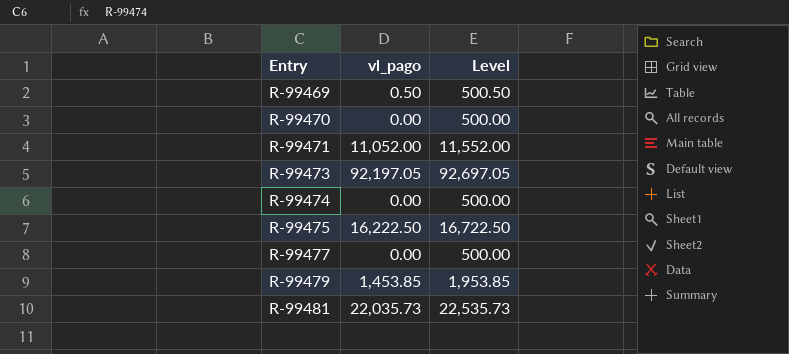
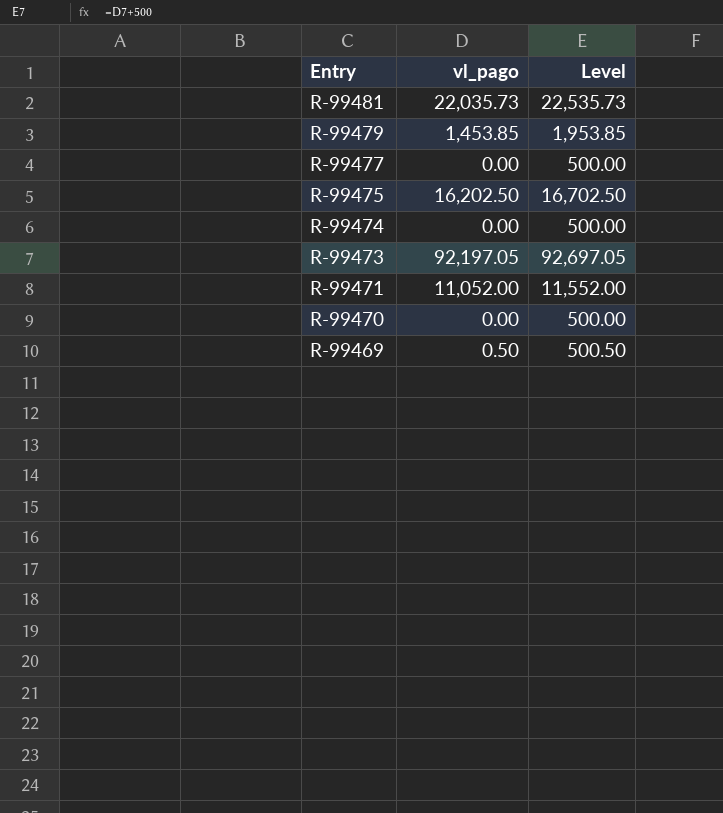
row order: Entry ascending -> Entry descending
R-99475 | vl_pago: 16,222.50 -> 16,202.50
R-99475 | Level: 16,722.50 -> 16,702.50

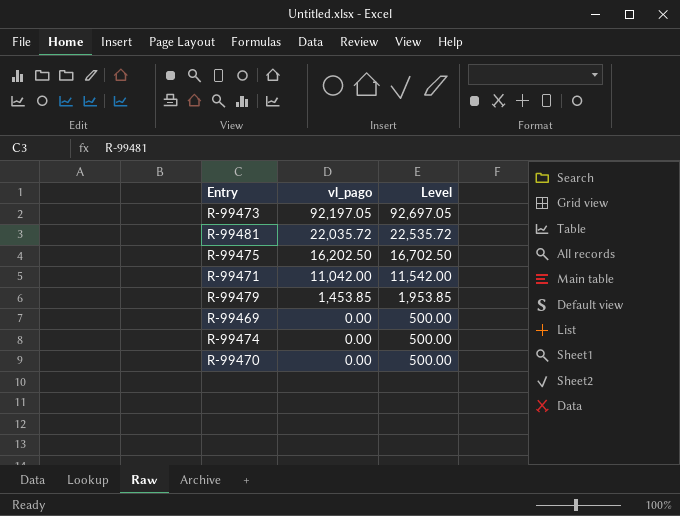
row order: Entry descending -> vl_pago descending
row R-99477: 0.00 | 500.00 -> none
R-99481 | vl_pago: 22,035.73 -> 22,035.72
R-99481 | Level: 22,535.73 -> 22,535.72
R-99471 | vl_pago: 11,052.00 -> 11,042.00
R-99471 | Level: 11,552.00 -> 11,542.00
R-99469 | vl_pago: 0.50 -> 0.00
R-99469 | Level: 500.50 -> 500.00

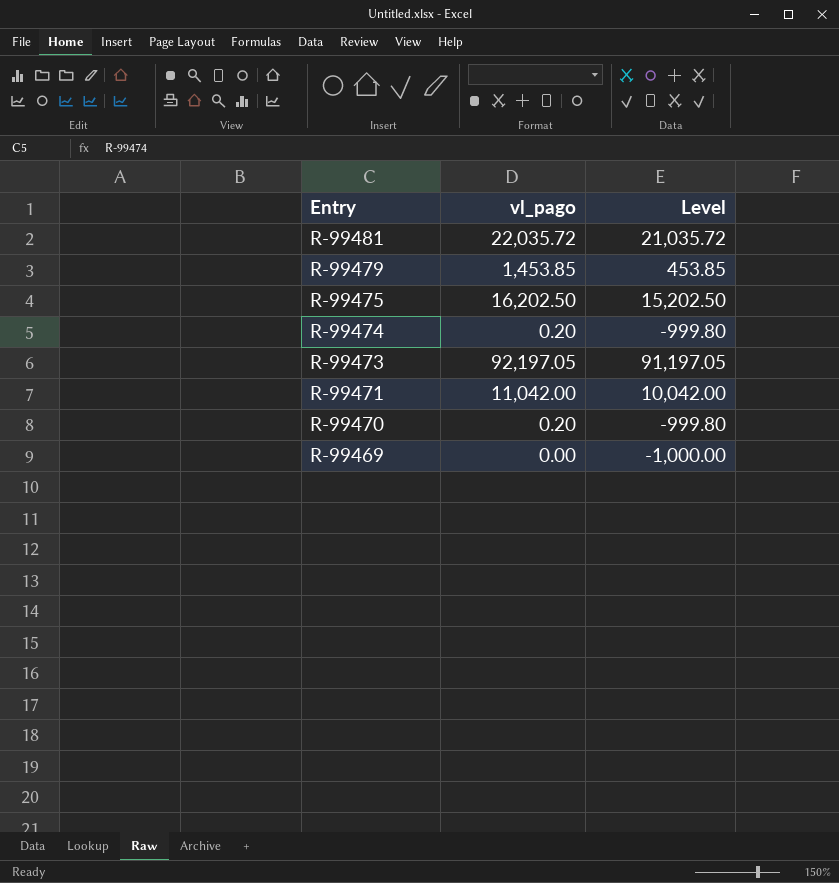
row order: vl_pago descending -> Entry descending
column Level | formula: [vl_pago] + 500 -> [vl_pago] - 1000
R-99474 | vl_pago: 0.00 -> 0.20
R-99470 | vl_pago: 0.00 -> 0.20

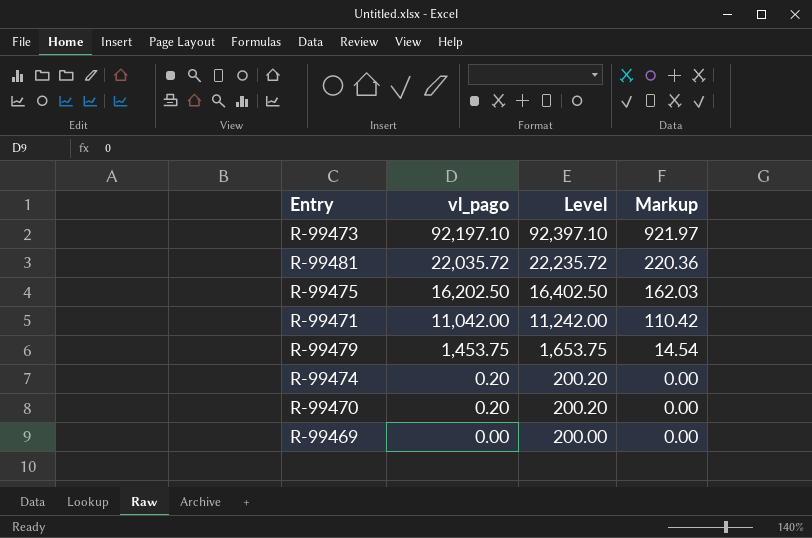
row order: Entry descending -> vl_pago descending
column Level | formula: [vl_pago] - 1000 -> [vl_pago] + 200
column Markup | formula: none -> [vl_pago] * 0.01
R-99473 | vl_pago: 92,197.05 -> 92,197.10
R-99479 | vl_pago: 1,453.85 -> 1,453.75

